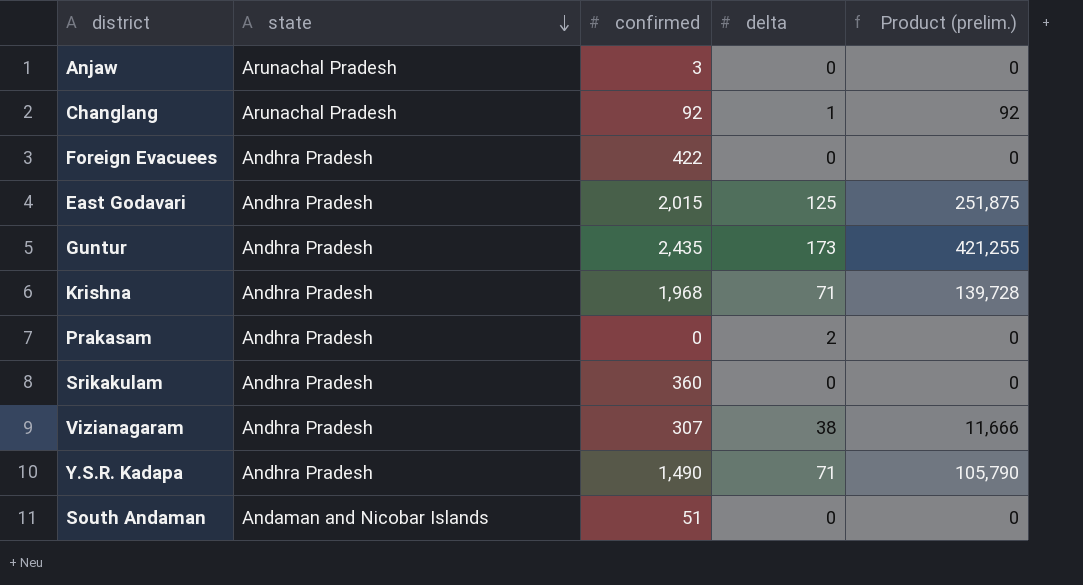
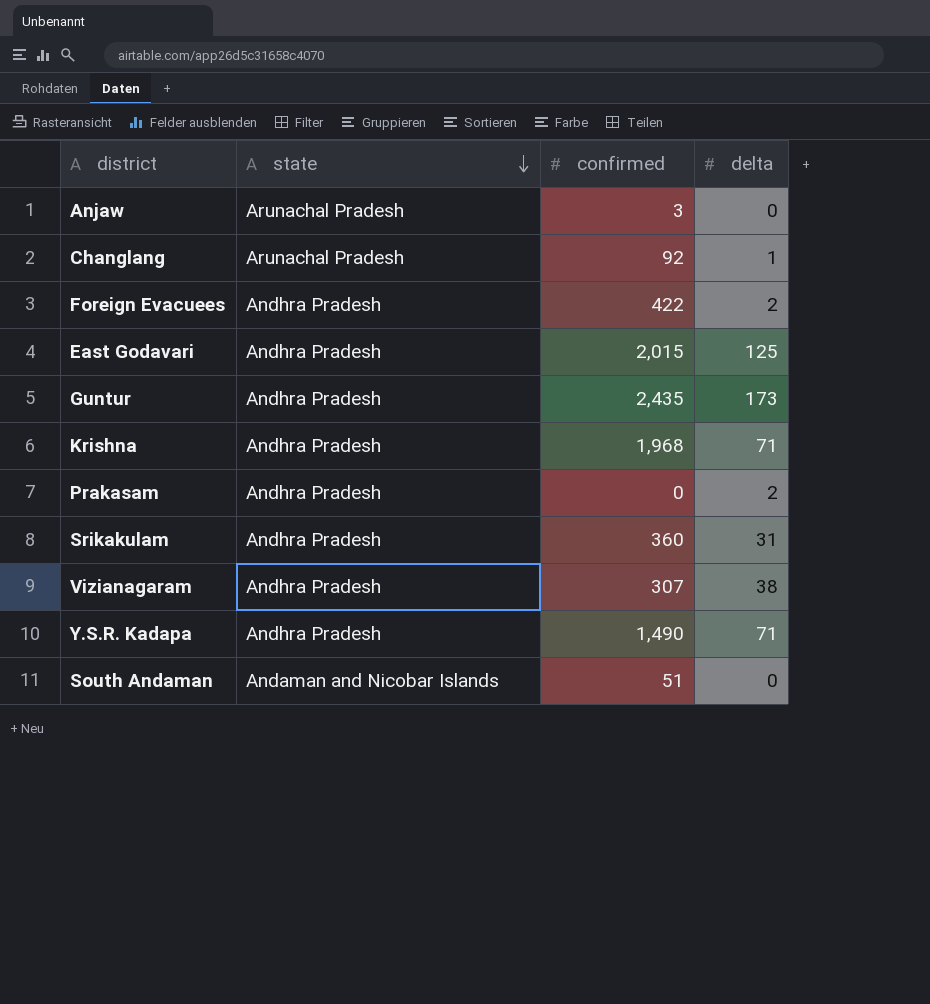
column Product (prelim.) | formula: [confirmed] * [delta] -> none
Foreign Evacuees | delta: 0 -> 2
Srikakulam | delta: 0 -> 31

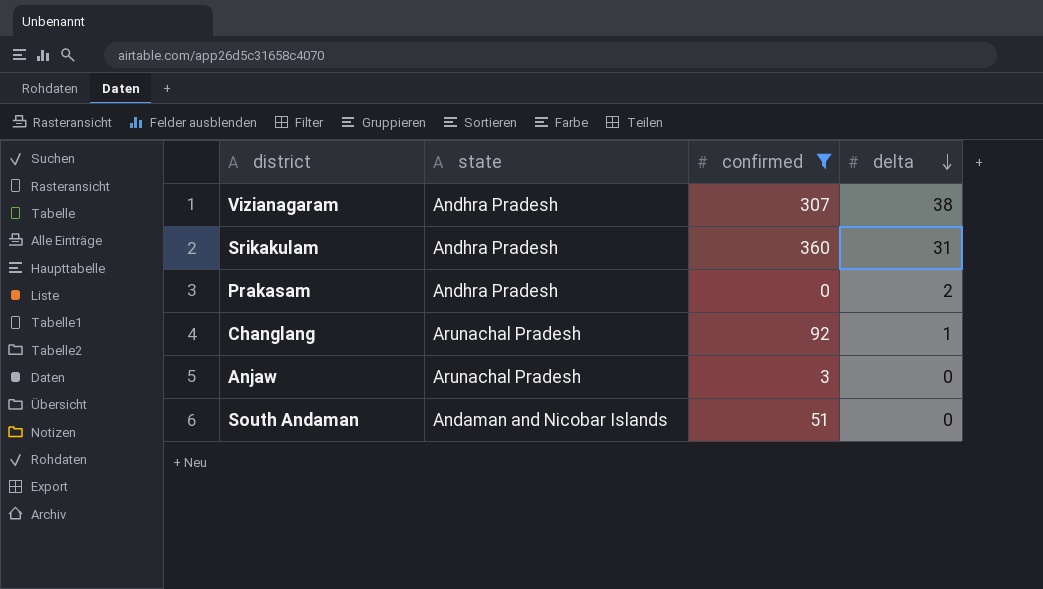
filter: none -> confirmed <= 360
row order: state descending -> delta descending

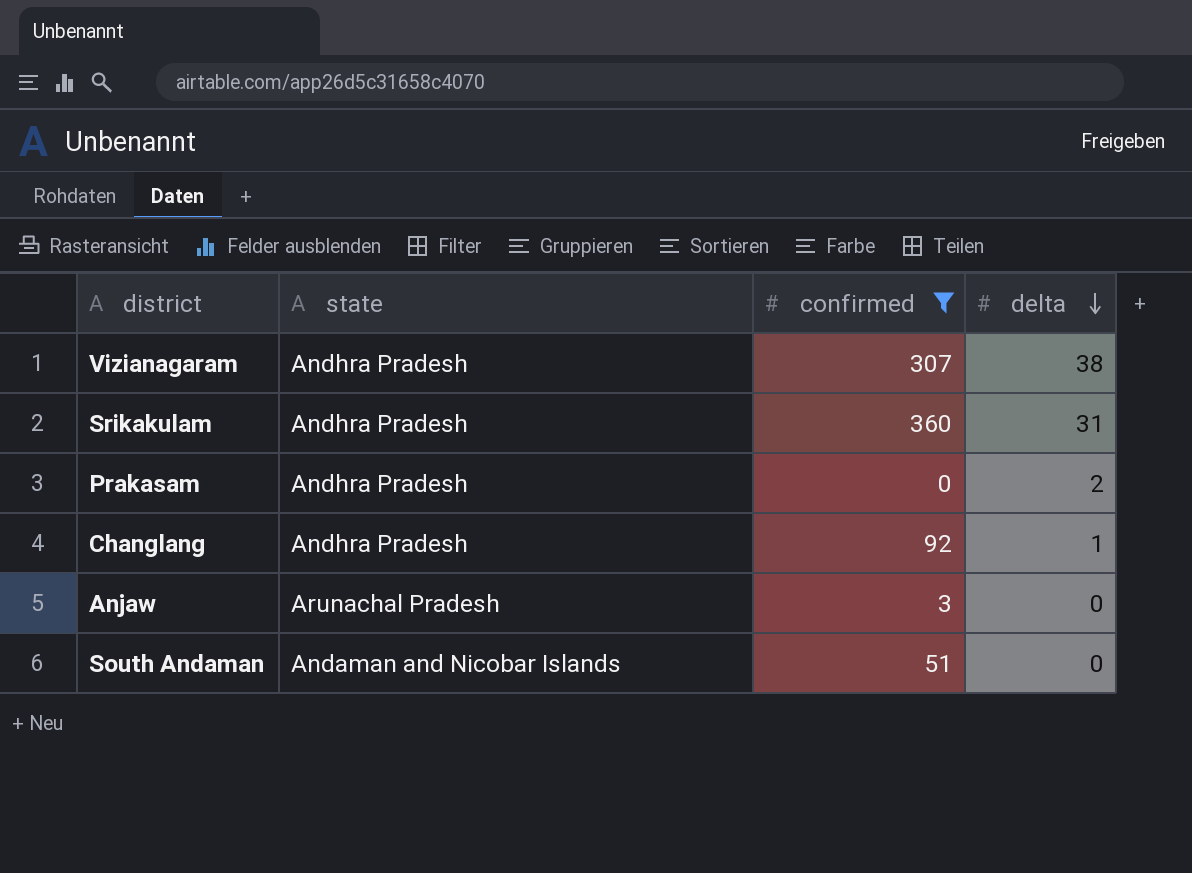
Changlang | state: Arunachal Pradesh -> Andhra Pradesh

